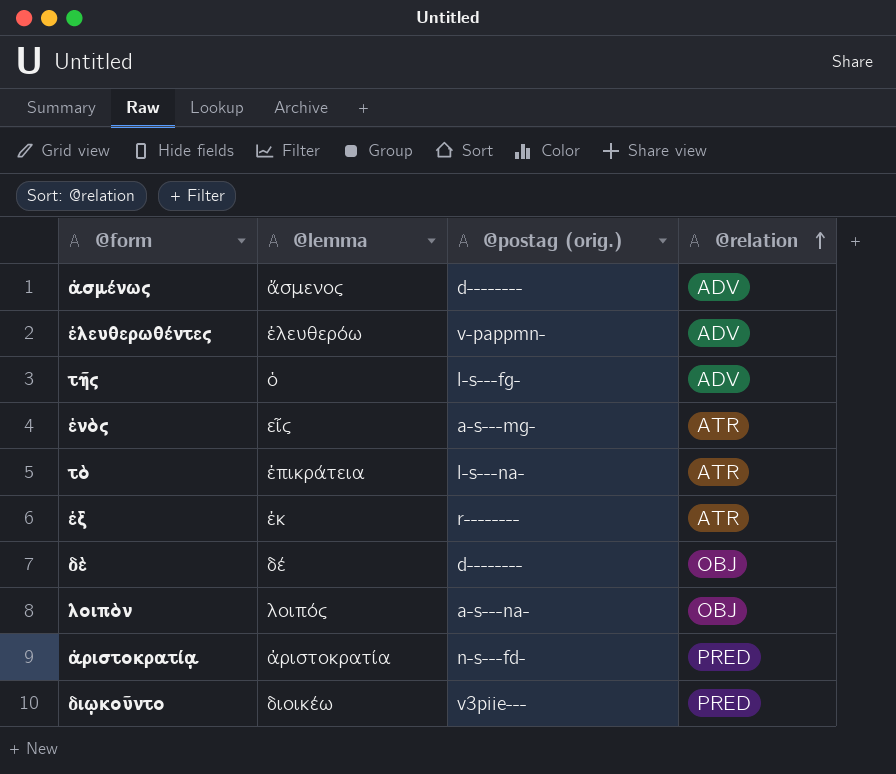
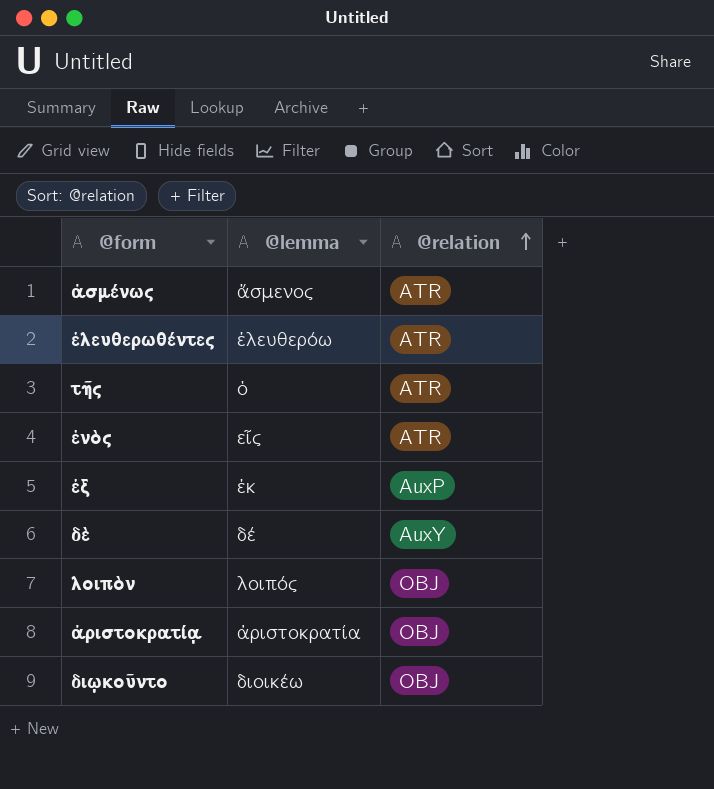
column @postag (orig.) | position: 3 -> none
row τὸ: ἐπικράτεια | l-s---na- | ATR -> none
ἀσμένως | @relation: ADV -> ATR
ἐλευθερωθέντες | @relation: ADV -> ATR
τῆς | @relation: ADV -> ATR
ἐξ | @relation: ATR -> AuxP
δὲ | @relation: OBJ -> AuxY
ἀριστοκρατίᾳ | @relation: PRED -> OBJ
διῳκοῦντο | @relation: PRED -> OBJ

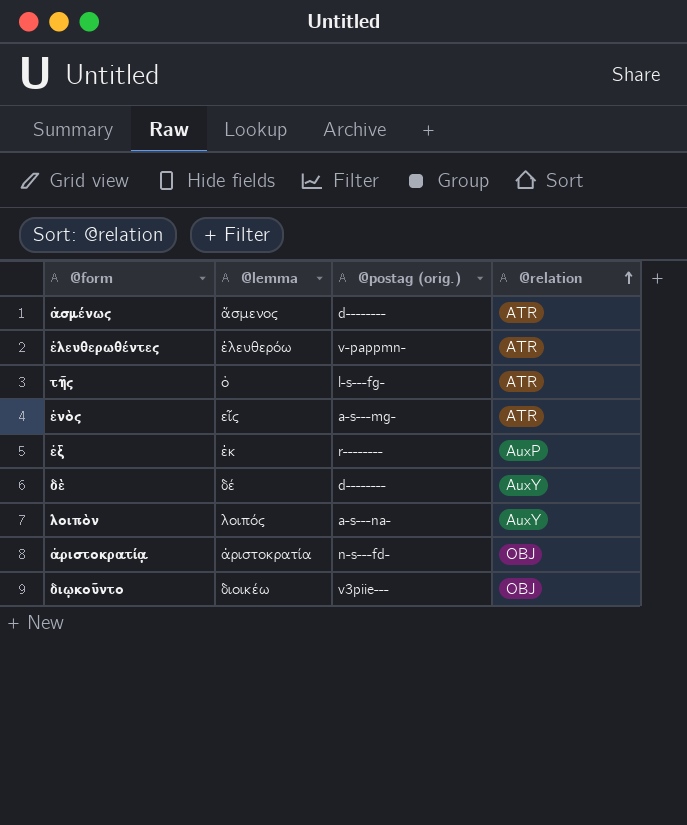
column @postag (orig.) | position: none -> 3
λοιπὸν | @relation: OBJ -> AuxY

